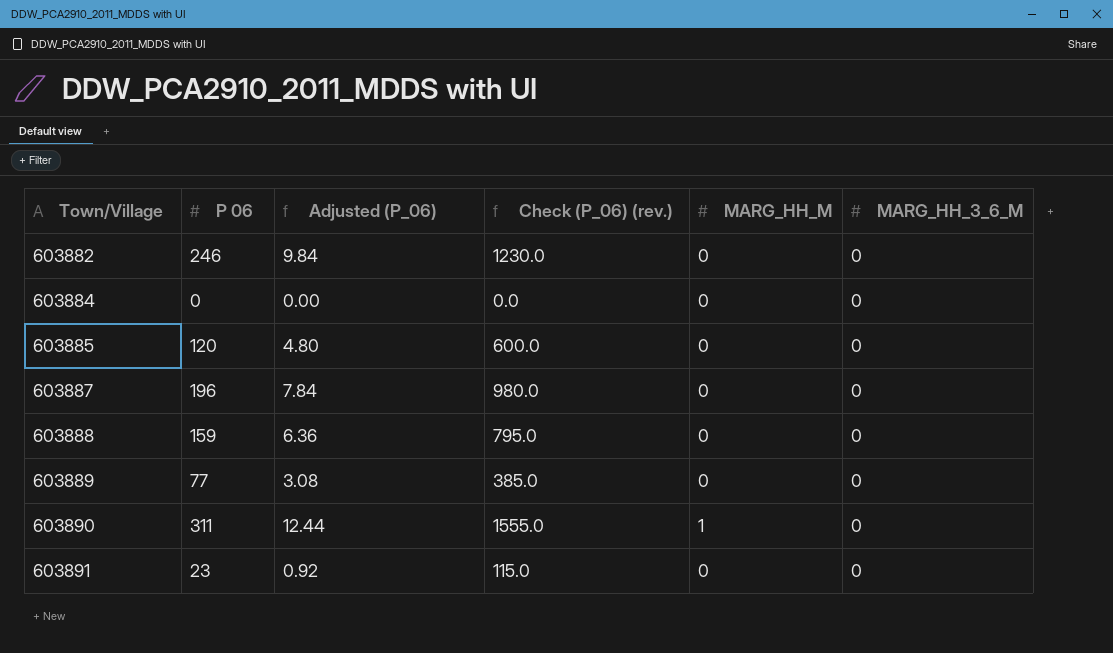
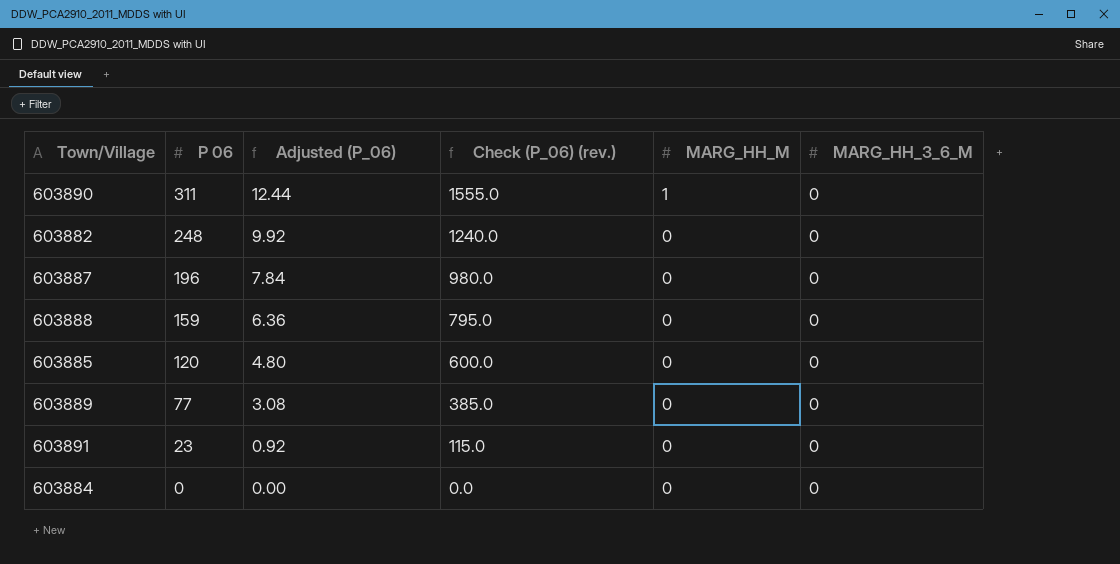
row order: Town/Village ascending -> P 06 descending
603882 | P 06: 246 -> 248
603882 | Adjusted (P_06): 9.84 -> 9.92
603882 | Check (P_06) (rev.): 1230.0 -> 1240.0

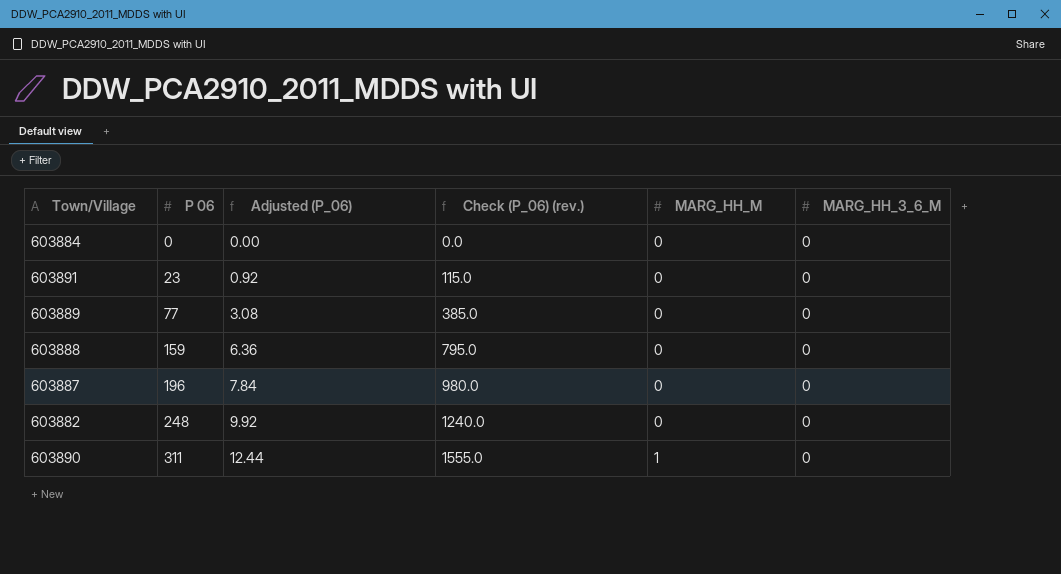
row order: P 06 descending -> P 06 ascending
row 603885: 120 | 4.80 | 600.0 | 0 | 0 -> none

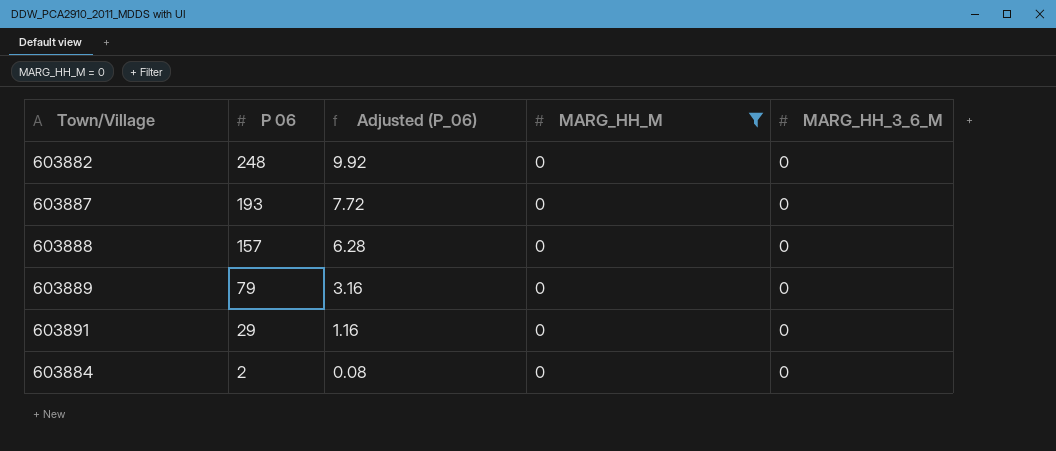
filter: none -> MARG_HH_M = 0
row order: P 06 ascending -> P 06 descending
column Check (P_06) (rev.) | formula: [P 06] * 5 -> none
603887 | P 06: 196 -> 193
603887 | Adjusted (P_06): 7.84 -> 7.72
603888 | P 06: 159 -> 157
603888 | Adjusted (P_06): 6.36 -> 6.28
603889 | P 06: 77 -> 79
603889 | Adjusted (P_06): 3.08 -> 3.16
603891 | P 06: 23 -> 29
603891 | Adjusted (P_06): 0.92 -> 1.16
603884 | P 06: 0 -> 2
603884 | Adjusted (P_06): 0.00 -> 0.08

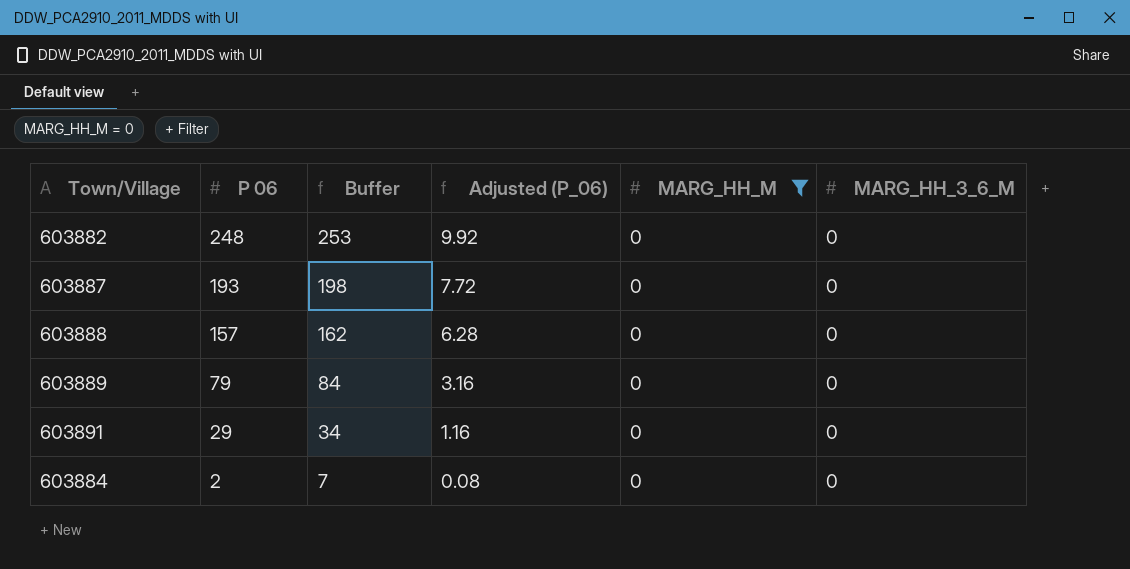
column Buffer | formula: none -> [P 06] + 5

